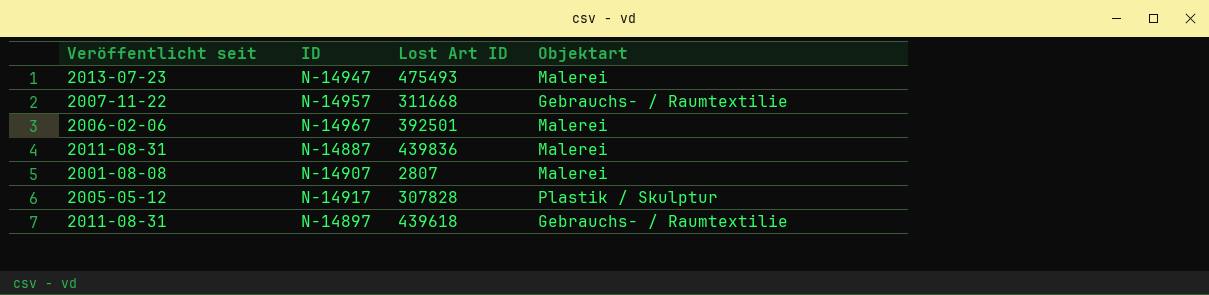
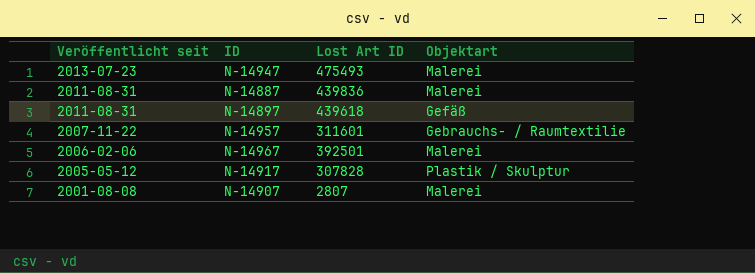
row order: none -> Veröffentlicht seit descending
N-14897 | Objektart: Gebrauchs- / Raumtextilie -> Gefäß
N-14957 | Lost Art ID: 311668 -> 311601

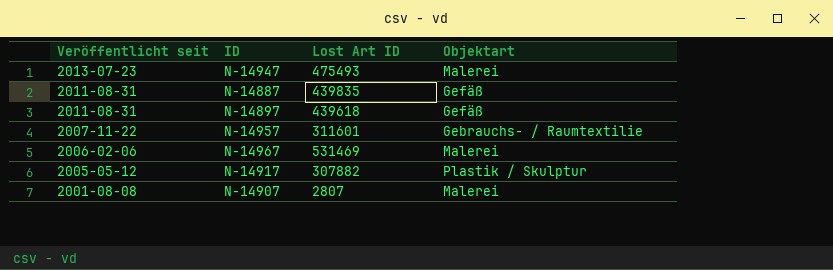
N-14887 | Lost Art ID: 439836 -> 439835
N-14887 | Objektart: Malerei -> Gefäß
N-14967 | Lost Art ID: 392501 -> 531469
N-14917 | Lost Art ID: 307828 -> 307882

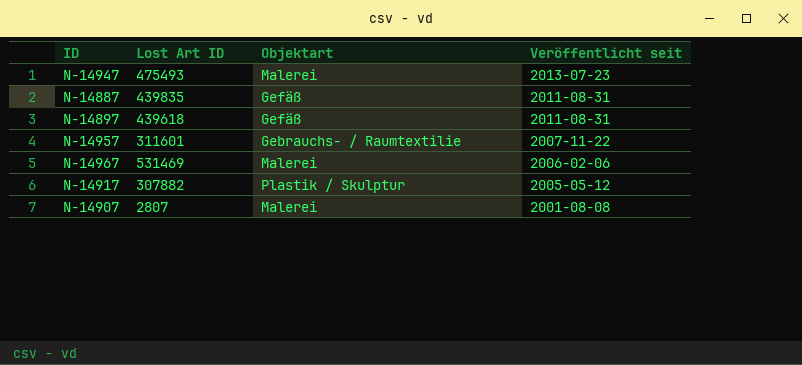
column Veröffentlicht seit | position: 1 -> 4

